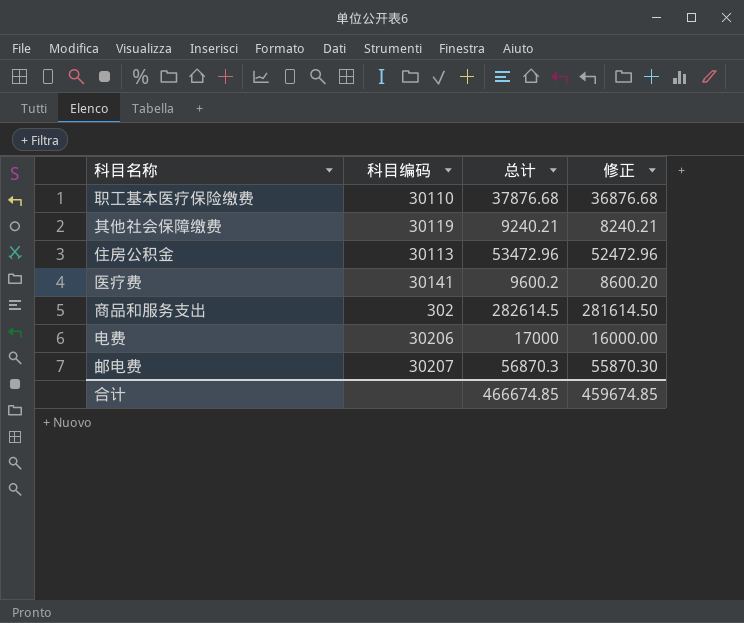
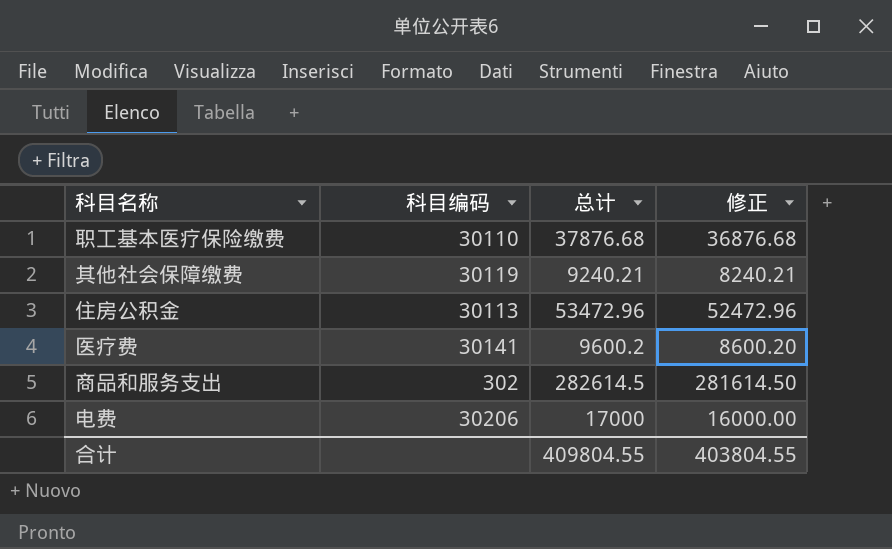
row 邮电费: 30207 | 56870.3 | 55870.30 -> none
合计 | 总计: 466674.85 -> 409804.55
合计 | 修正: 459674.85 -> 403804.55

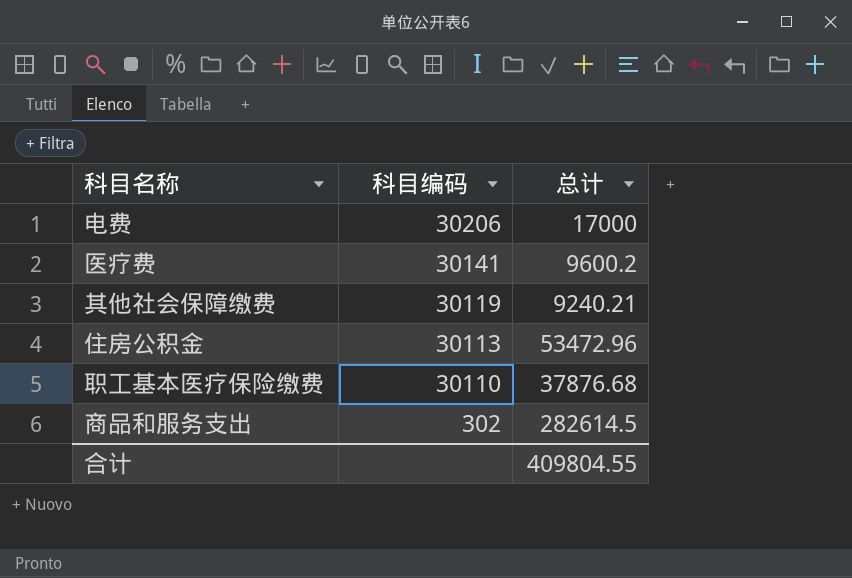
row order: none -> 科目编码 descending
column 修正 | formula: [总计] - 1000 -> none

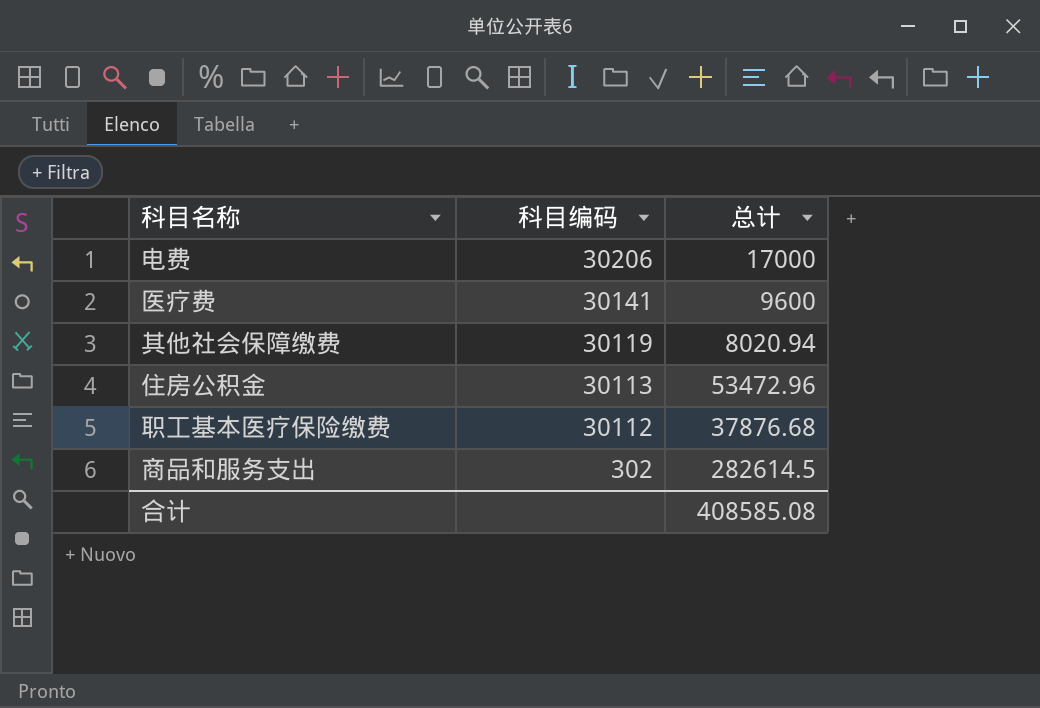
医疗费 | 总计: 9600.2 -> 9600
其他社会保障缴费 | 总计: 9240.21 -> 8020.94
职工基本医疗保险缴费 | 科目编码: 30110 -> 30112
合计 | 总计: 409804.55 -> 408585.08

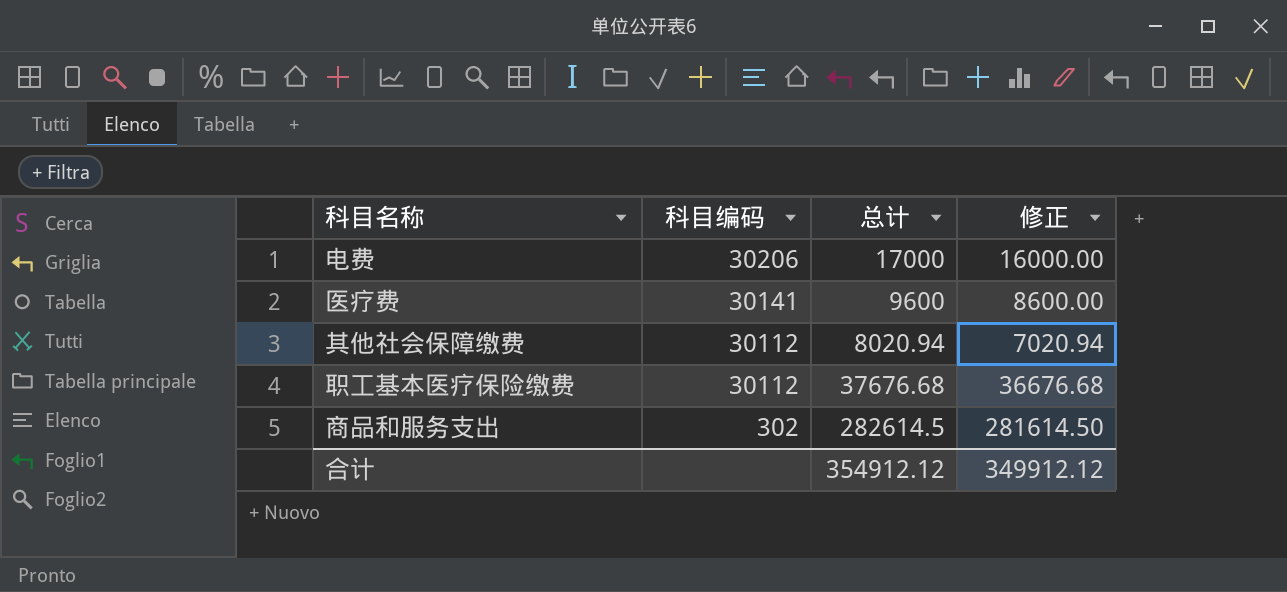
column 修正 | formula: none -> [总计] - 1000
row 住房公积金: 30113 | 53472.96 -> none
其他社会保障缴费 | 科目编码: 30119 -> 30112
职工基本医疗保险缴费 | 总计: 37876.68 -> 37676.68
合计 | 总计: 408585.08 -> 354912.12

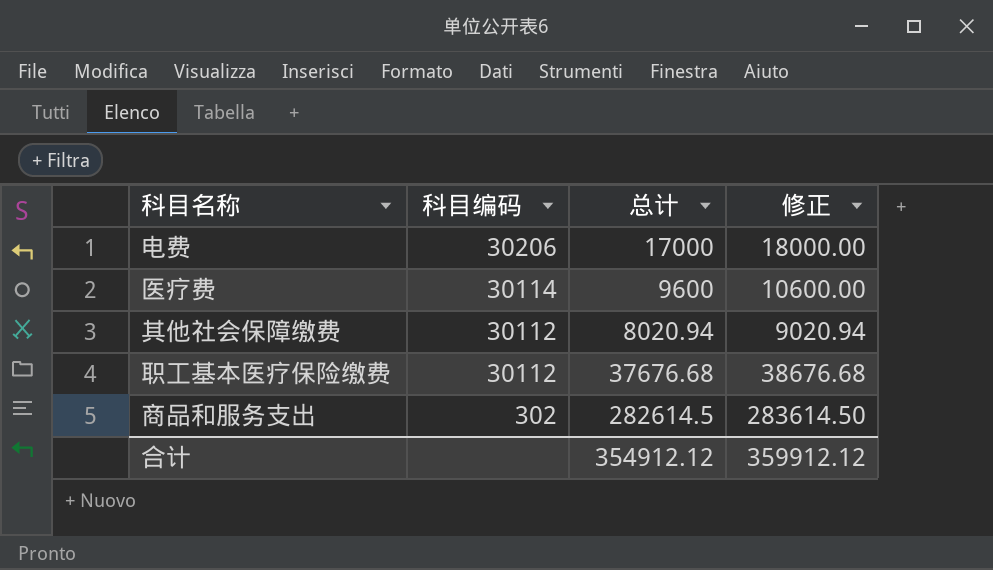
column 修正 | formula: [总计] - 1000 -> [总计] + 1000
医疗费 | 科目编码: 30141 -> 30114
合计 | 修正: 349912.12 -> 359912.12

